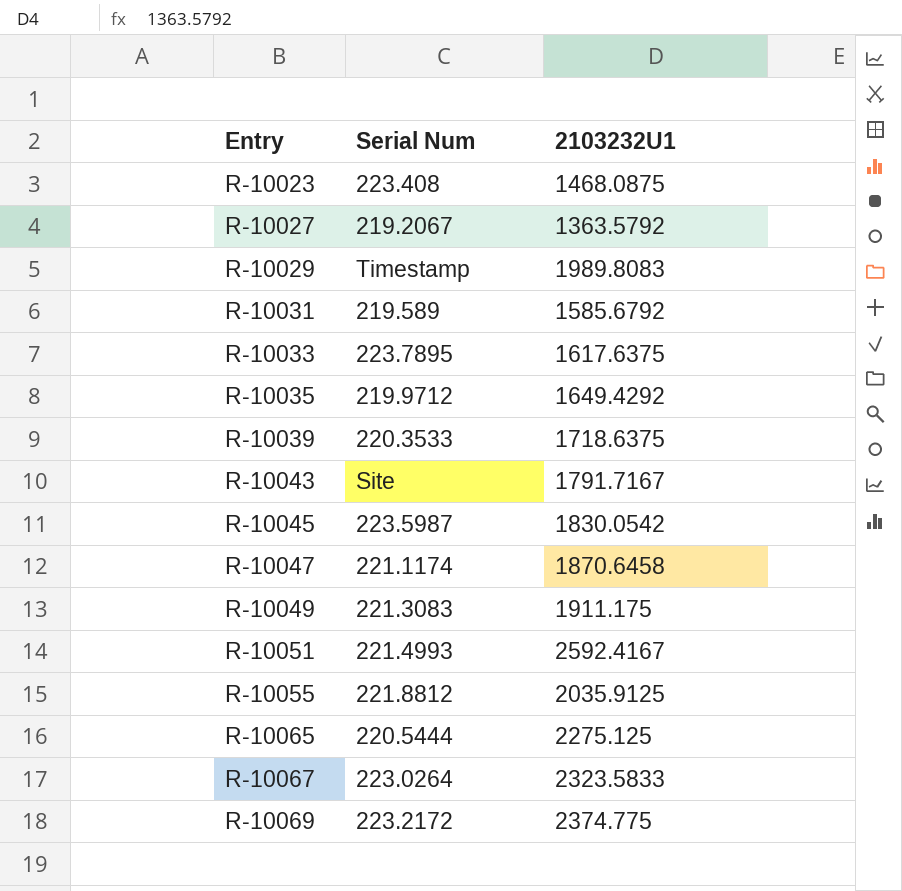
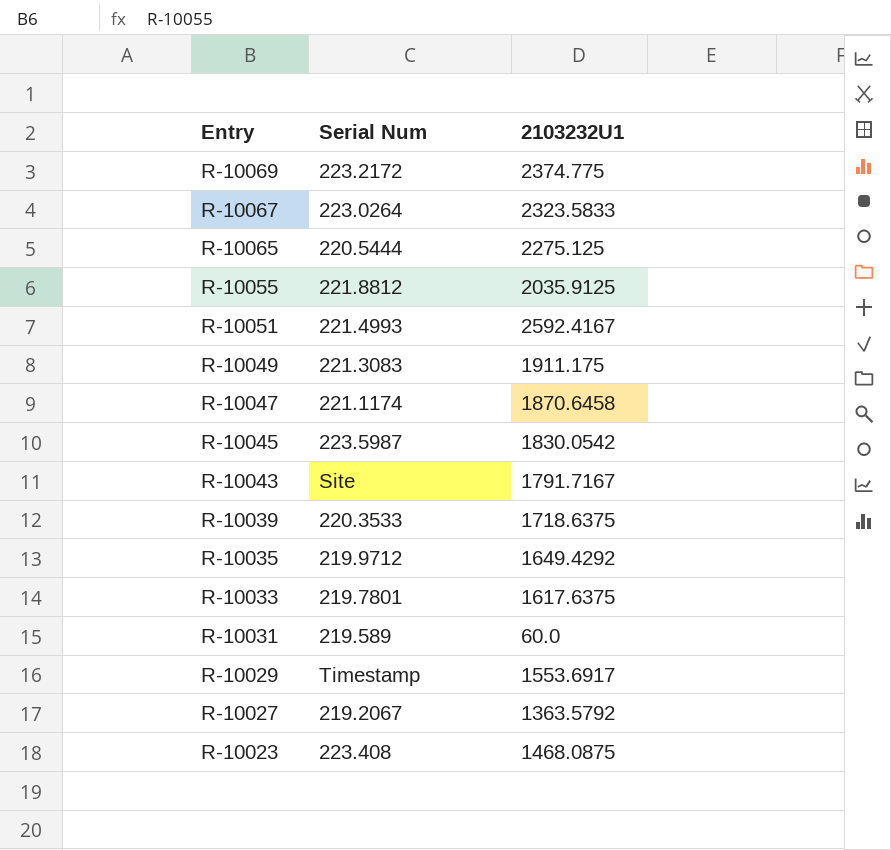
row order: Entry ascending -> Entry descending
R-10033 | Serial Num: 223.7895 -> 219.7801
R-10031 | 2103232U1: 1585.6792 -> 60.0
R-10029 | 2103232U1: 1989.8083 -> 1553.6917

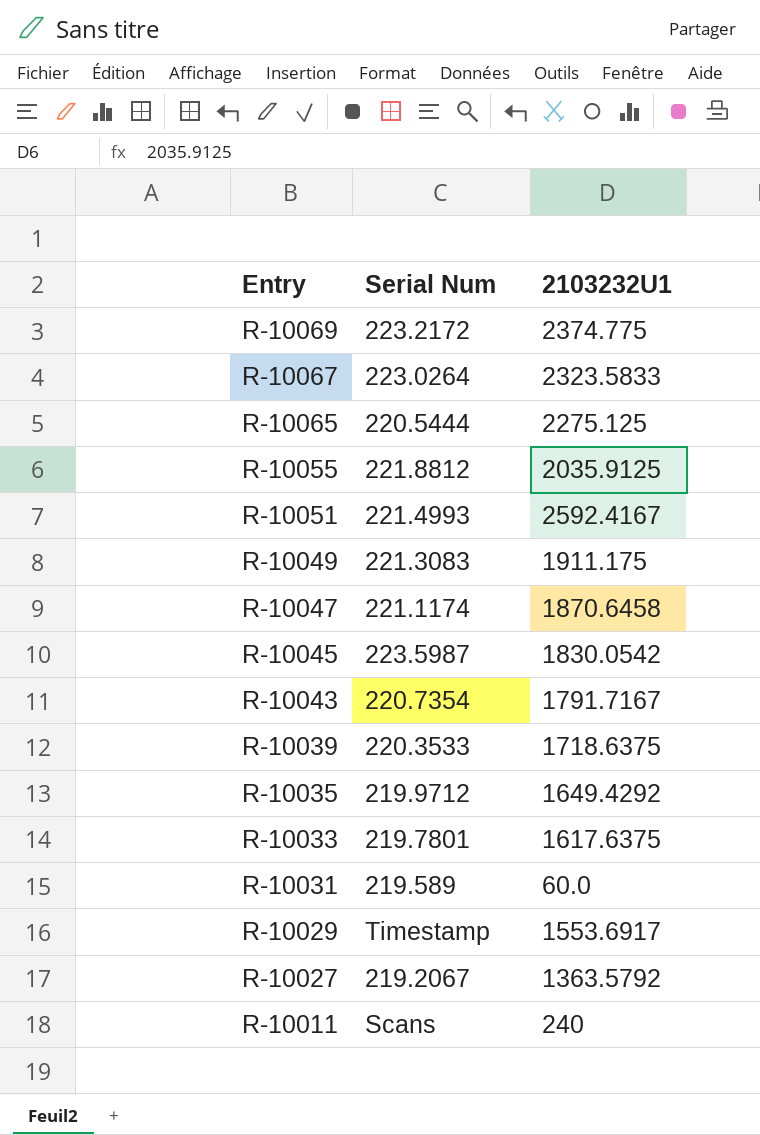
row R-10023: 223.408 | 1468.0875 -> none
R-10043 | Serial Num: Site -> 220.7354
row R-10011: none -> Scans | 240

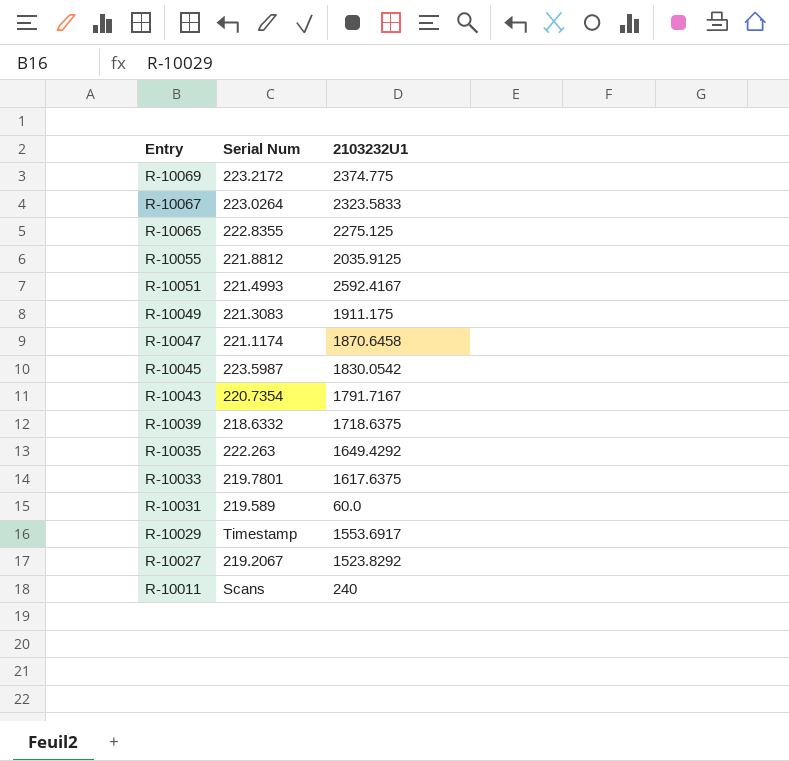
R-10065 | Serial Num: 220.5444 -> 222.8355
R-10039 | Serial Num: 220.3533 -> 218.6332
R-10035 | Serial Num: 219.9712 -> 222.263
R-10027 | 2103232U1: 1363.5792 -> 1523.8292

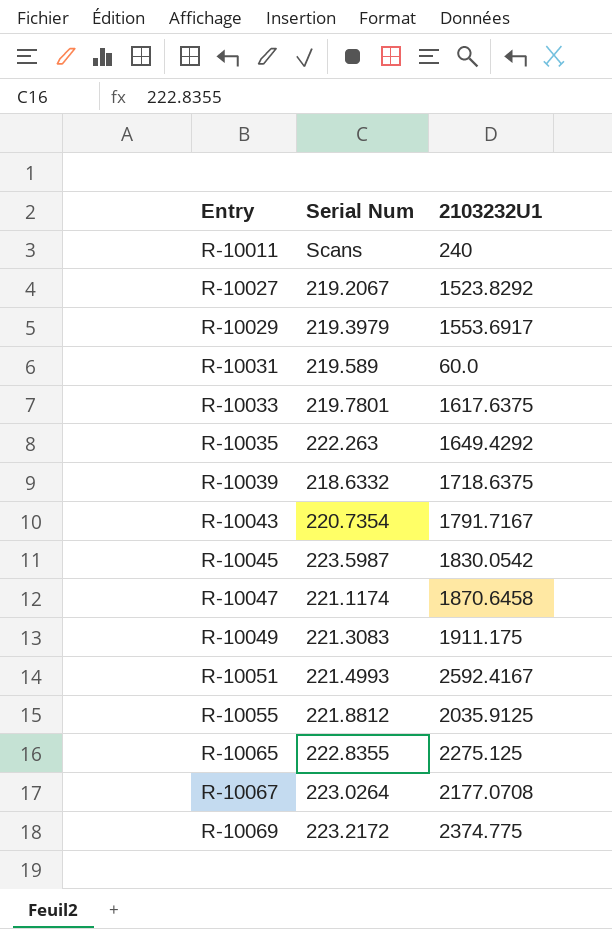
row order: Entry descending -> Entry ascending
R-10029 | Serial Num: Timestamp -> 219.3979
R-10067 | 2103232U1: 2323.5833 -> 2177.0708

